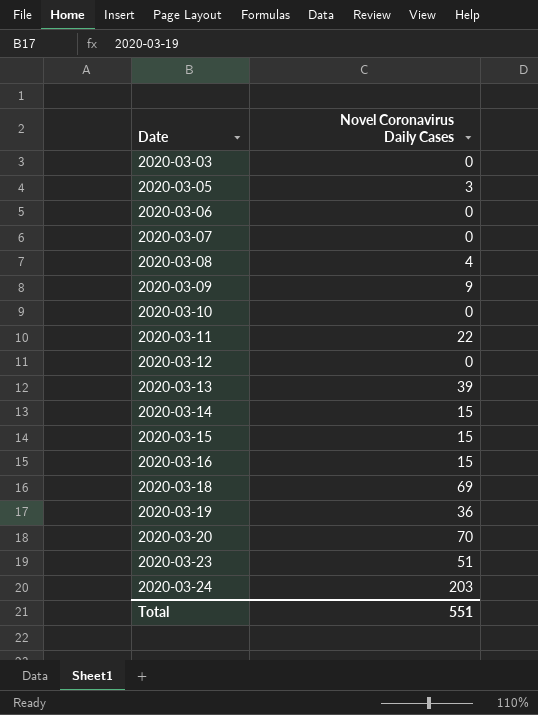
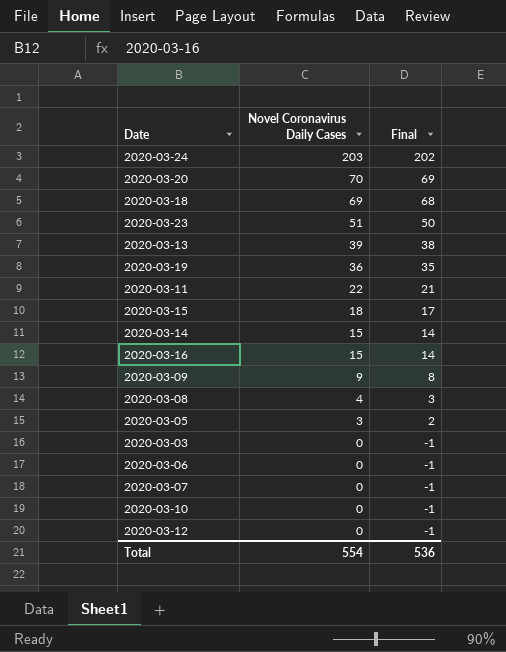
row order: Date ascending -> Novel Coronavirus Daily Cases descending
column Final | formula: none -> [Novel Coronavirus Daily Cases] - 1
2020-03-15 | Novel Coronavirus Daily Cases: 15 -> 18
Total | Novel Coronavirus Daily Cases: 551 -> 554

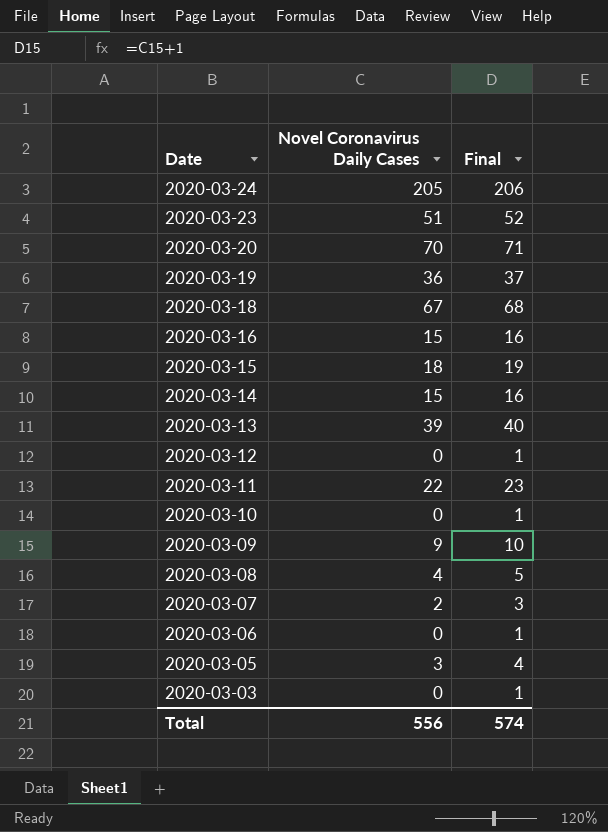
row order: Novel Coronavirus Daily Cases descending -> Date descending
column Final | formula: [Novel Coronavirus Daily Cases] - 1 -> [Novel Coronavirus Daily Cases] + 1
2020-03-24 | Novel Coronavirus Daily Cases: 203 -> 205
2020-03-18 | Novel Coronavirus Daily Cases: 69 -> 67
2020-03-07 | Novel Coronavirus Daily Cases: 0 -> 2
Total | Novel Coronavirus Daily Cases: 554 -> 556
Total | Final: 536 -> 574

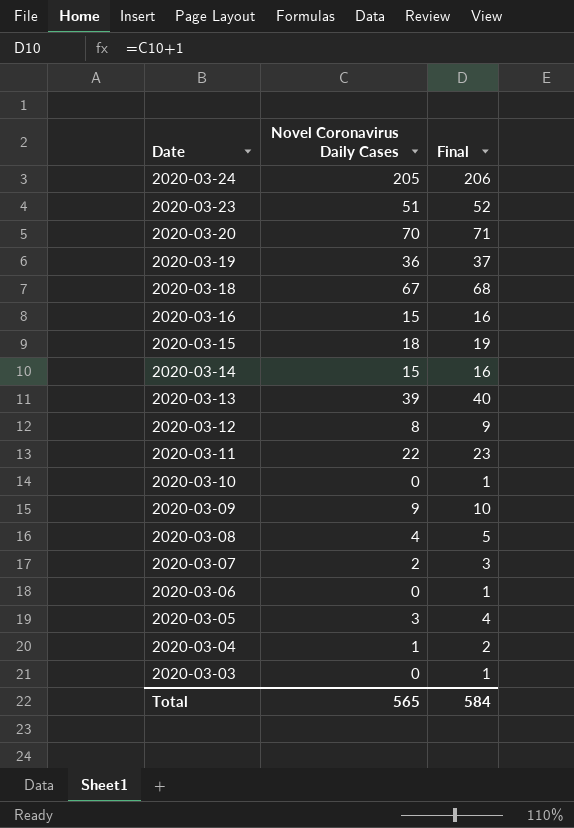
2020-03-12 | Novel Coronavirus Daily Cases: 0 -> 8
2020-03-12 | Final: 1 -> 9
row 2020-03-04: none -> 1 | 2
Total | Novel Coronavirus Daily Cases: 556 -> 565
Total | Final: 574 -> 584

